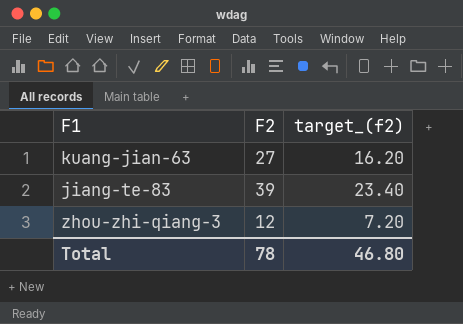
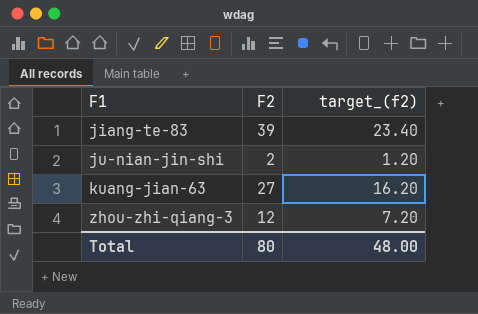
row order: none -> F1 ascending
row ju-nian-jin-shi: none -> 2 | 1.20
Total | F2: 78 -> 80
Total | target_(f2): 46.80 -> 48.00

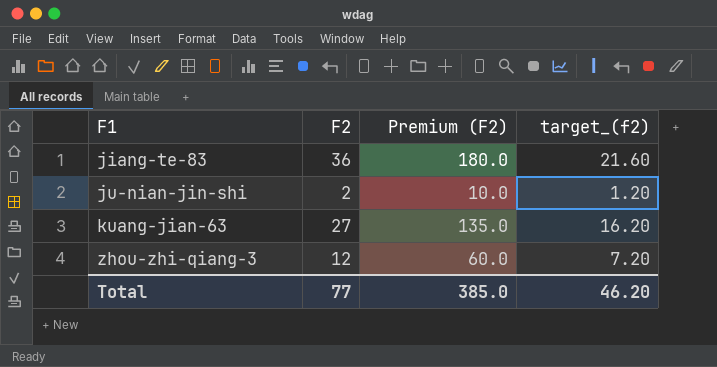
column Premium (F2) | formula: none -> [F2] * 5
jiang-te-83 | F2: 39 -> 36
jiang-te-83 | target_(f2): 23.40 -> 21.60
Total | F2: 80 -> 77
Total | target_(f2): 48.00 -> 46.20

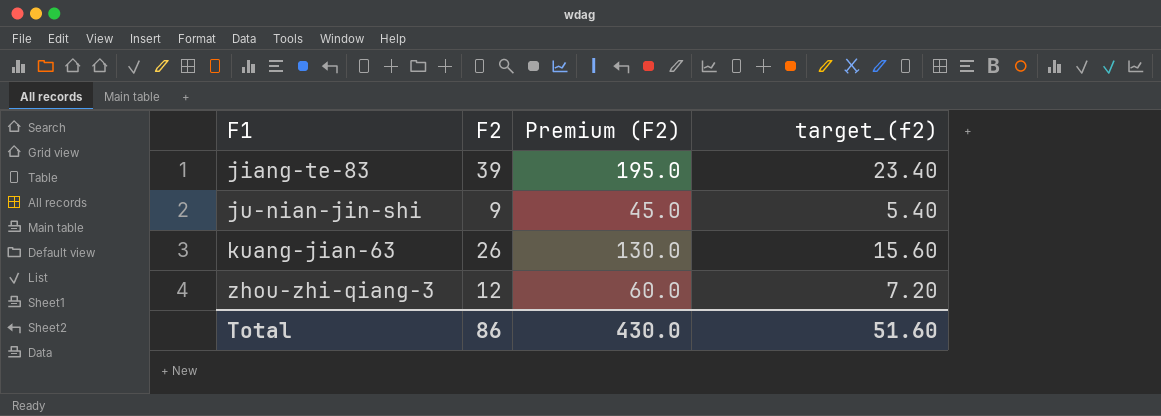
jiang-te-83 | F2: 36 -> 39
jiang-te-83 | Premium (F2): 180.0 -> 195.0
jiang-te-83 | target_(f2): 21.60 -> 23.40
ju-nian-jin-shi | F2: 2 -> 9
ju-nian-jin-shi | Premium (F2): 10.0 -> 45.0
ju-nian-jin-shi | target_(f2): 1.20 -> 5.40
kuang-jian-63 | F2: 27 -> 26
kuang-jian-63 | Premium (F2): 135.0 -> 130.0
kuang-jian-63 | target_(f2): 16.20 -> 15.60
Total | F2: 77 -> 86
Total | Premium (F2): 385.0 -> 430.0
Total | target_(f2): 46.20 -> 51.60

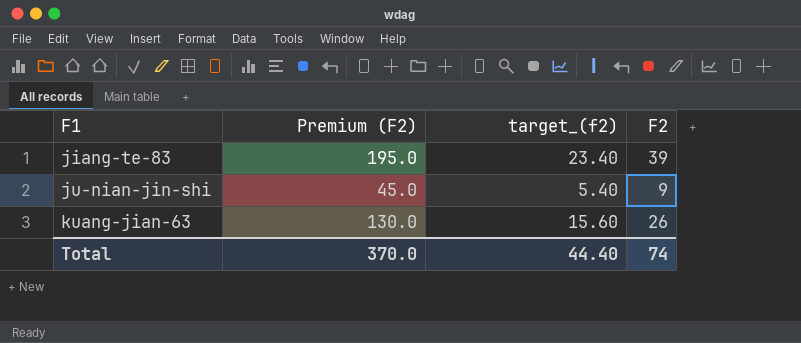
column F2 | position: 2 -> 4
row zhou-zhi-qiang-3: 12 | 60.0 | 7.20 -> none
Total | Premium (F2): 430.0 -> 370.0
Total | target_(f2): 51.60 -> 44.40
Total | F2: 86 -> 74

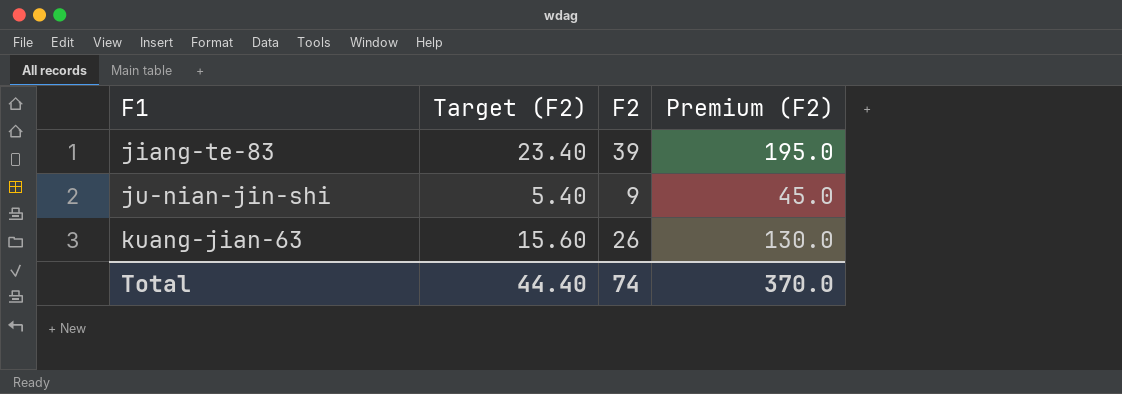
column name: target_(f2) -> Target (F2)
column Premium (F2) | position: 2 -> 4

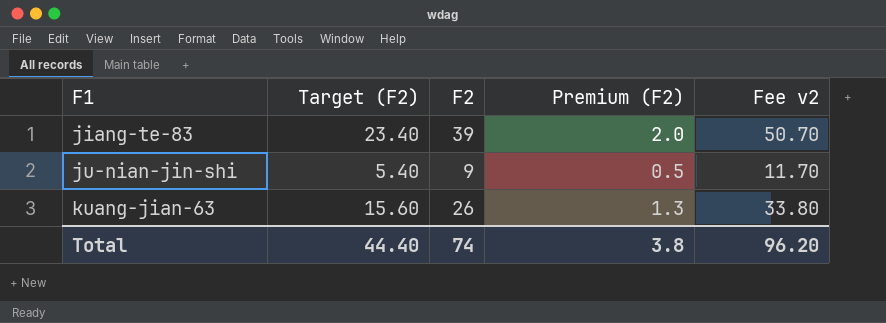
column Premium (F2) | formula: [F2] * 5 -> [F2] * 0.05
column Fee v2 | formula: none -> [F2] * 1.3
Total | Premium (F2): 370.0 -> 3.8

